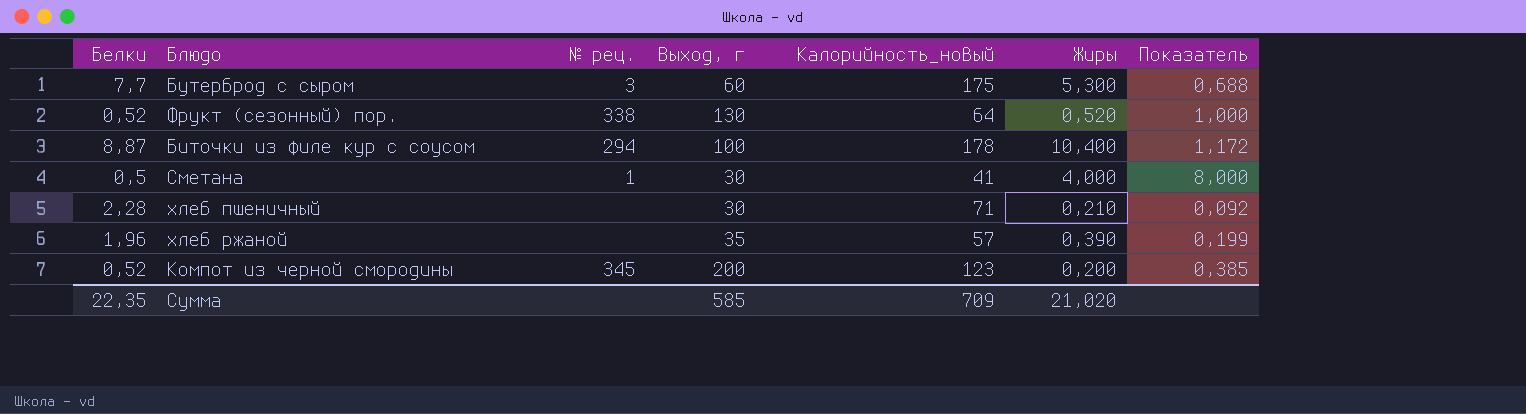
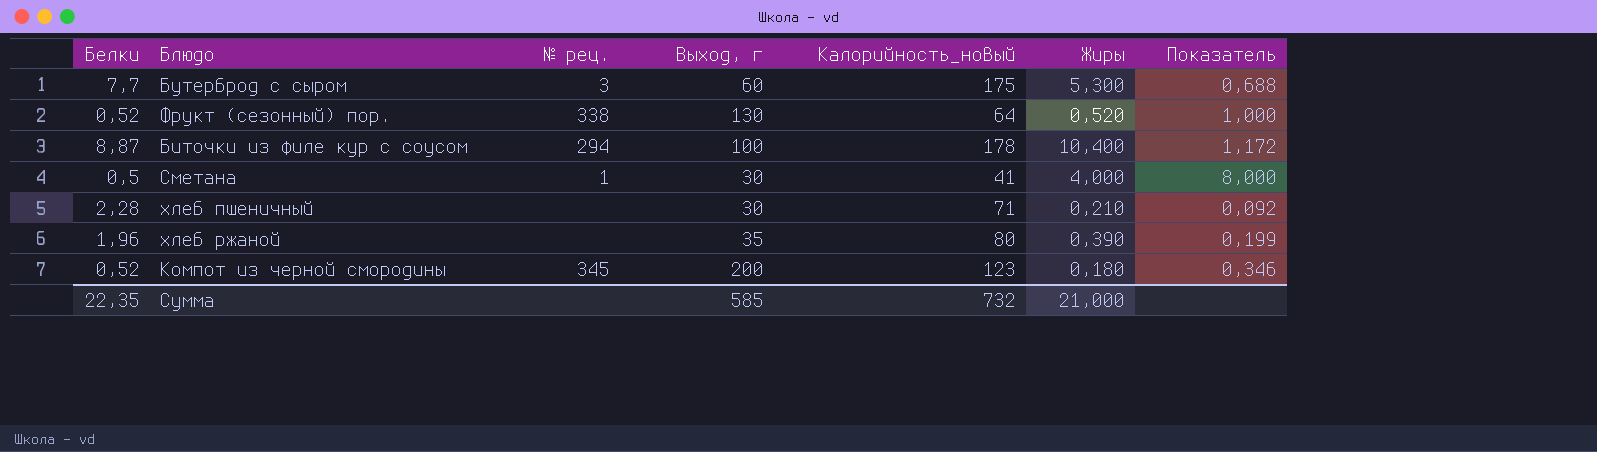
хлеб ржаной | Калорийность_новый: 57 -> 80
Компот из черной смородины | Жиры: 0,200 -> 0,180
Компот из черной смородины | Показатель: 0,385 -> 0,346
Сумма | Калорийность_новый: 709 -> 732
Сумма | Жиры: 21,020 -> 21,000

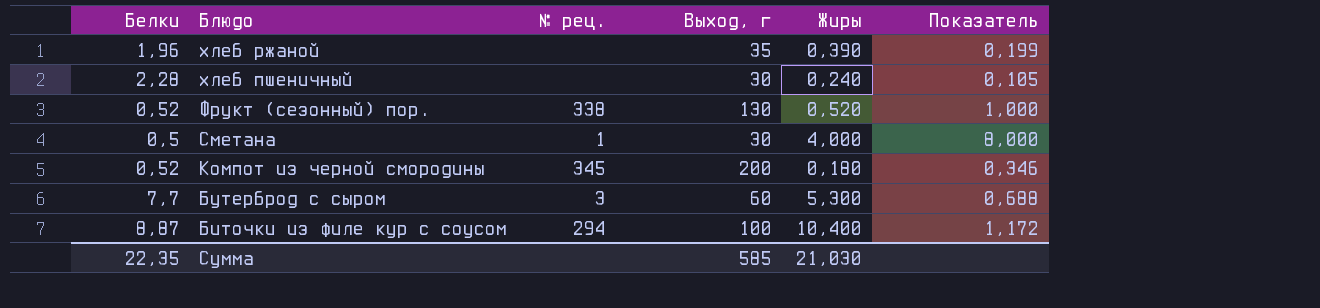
row order: none -> Блюдо descending
column Калорийность_новый | position: 5 -> none
хлеб пшеничный | Жиры: 0,210 -> 0,240
хлеб пшеничный | Показатель: 0,092 -> 0,105
Сумма | Жиры: 21,000 -> 21,030

